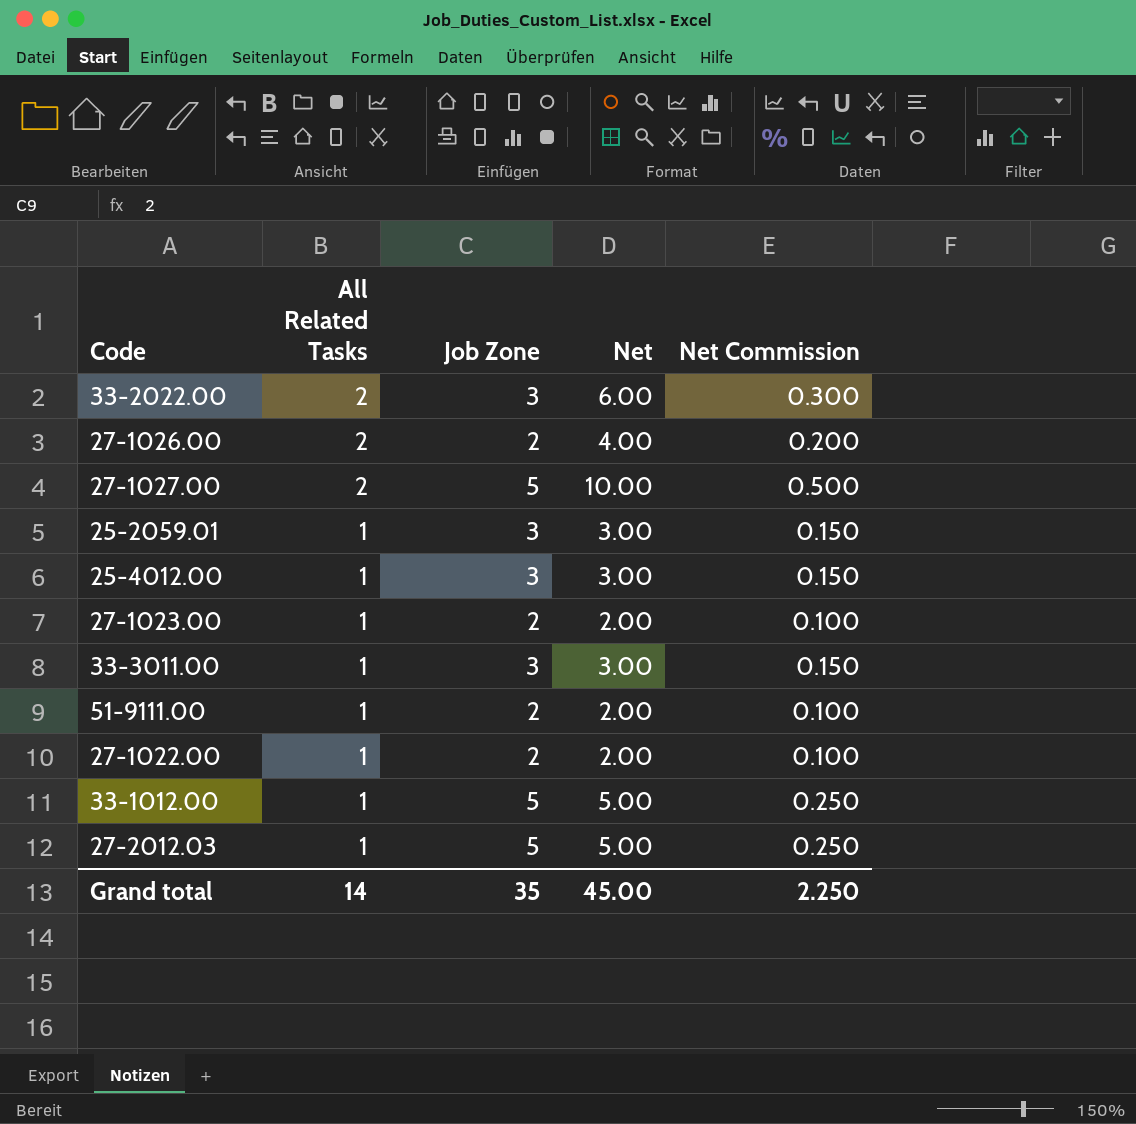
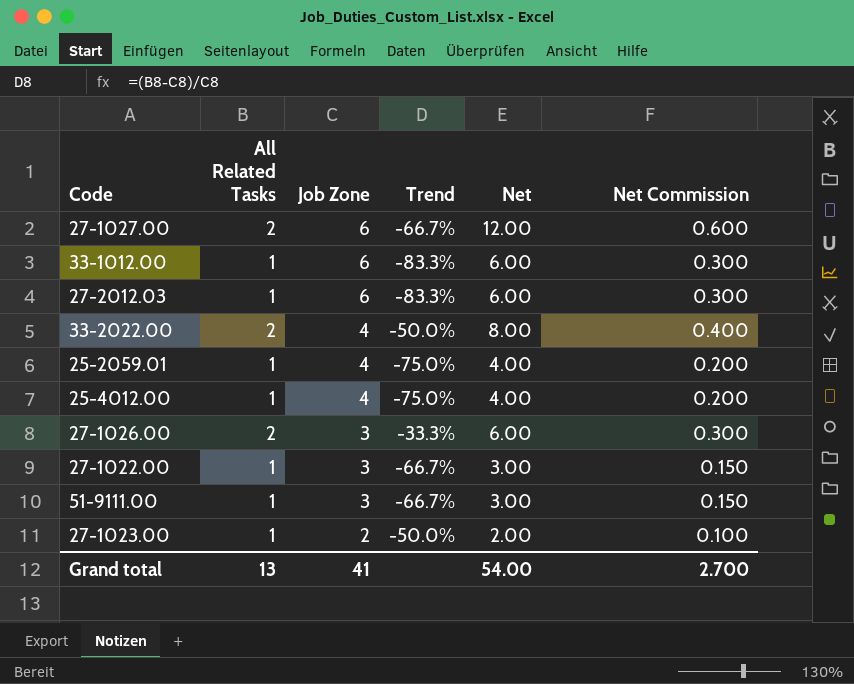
row order: All Related Tasks descending -> Job Zone descending
column Trend | formula: none -> ([All Related Tasks] - [Job Zone]) / [Job Zone]
row 33-3011.00: 1 | 3 | 3.00 | 0.150 -> none
27-1027.00 | Job Zone: 5 -> 6
27-1027.00 | Net: 10.00 -> 12.00
27-1027.00 | Net Commission: 0.500 -> 0.600
33-1012.00 | Job Zone: 5 -> 6
33-1012.00 | Net: 5.00 -> 6.00
33-1012.00 | Net Commission: 0.250 -> 0.300
27-2012.03 | Job Zone: 5 -> 6
27-2012.03 | Net: 5.00 -> 6.00
27-2012.03 | Net Commission: 0.250 -> 0.300
33-2022.00 | Job Zone: 3 -> 4
33-2022.00 | Net: 6.00 -> 8.00
33-2022.00 | Net Commission: 0.300 -> 0.400
25-2059.01 | Job Zone: 3 -> 4
25-2059.01 | Net: 3.00 -> 4.00
25-2059.01 | Net Commission: 0.150 -> 0.200
25-4012.00 | Job Zone: 3 -> 4
25-4012.00 | Net: 3.00 -> 4.00
25-4012.00 | Net Commission: 0.150 -> 0.200
27-1026.00 | Job Zone: 2 -> 3
27-1026.00 | Net: 4.00 -> 6.00
27-1026.00 | Net Commission: 0.200 -> 0.300
27-1022.00 | Job Zone: 2 -> 3
27-1022.00 | Net: 2.00 -> 3.00
27-1022.00 | Net Commission: 0.100 -> 0.150
51-9111.00 | Job Zone: 2 -> 3
51-9111.00 | Net: 2.00 -> 3.00
51-9111.00 | Net Commission: 0.100 -> 0.150
Grand total | All Related Tasks: 14 -> 13
Grand total | Job Zone: 35 -> 41
Grand total | Net: 45.00 -> 54.00
Grand total | Net Commission: 2.250 -> 2.700

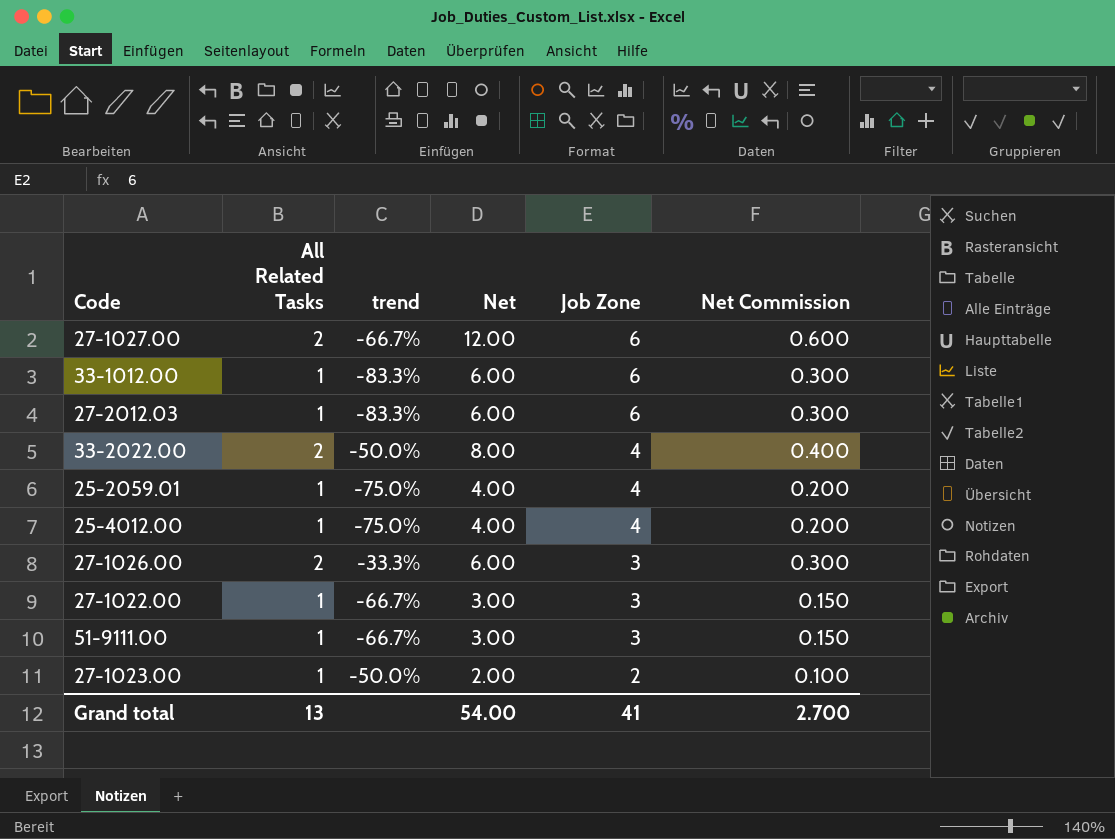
column name: Trend -> trend
column Job Zone | position: 3 -> 5

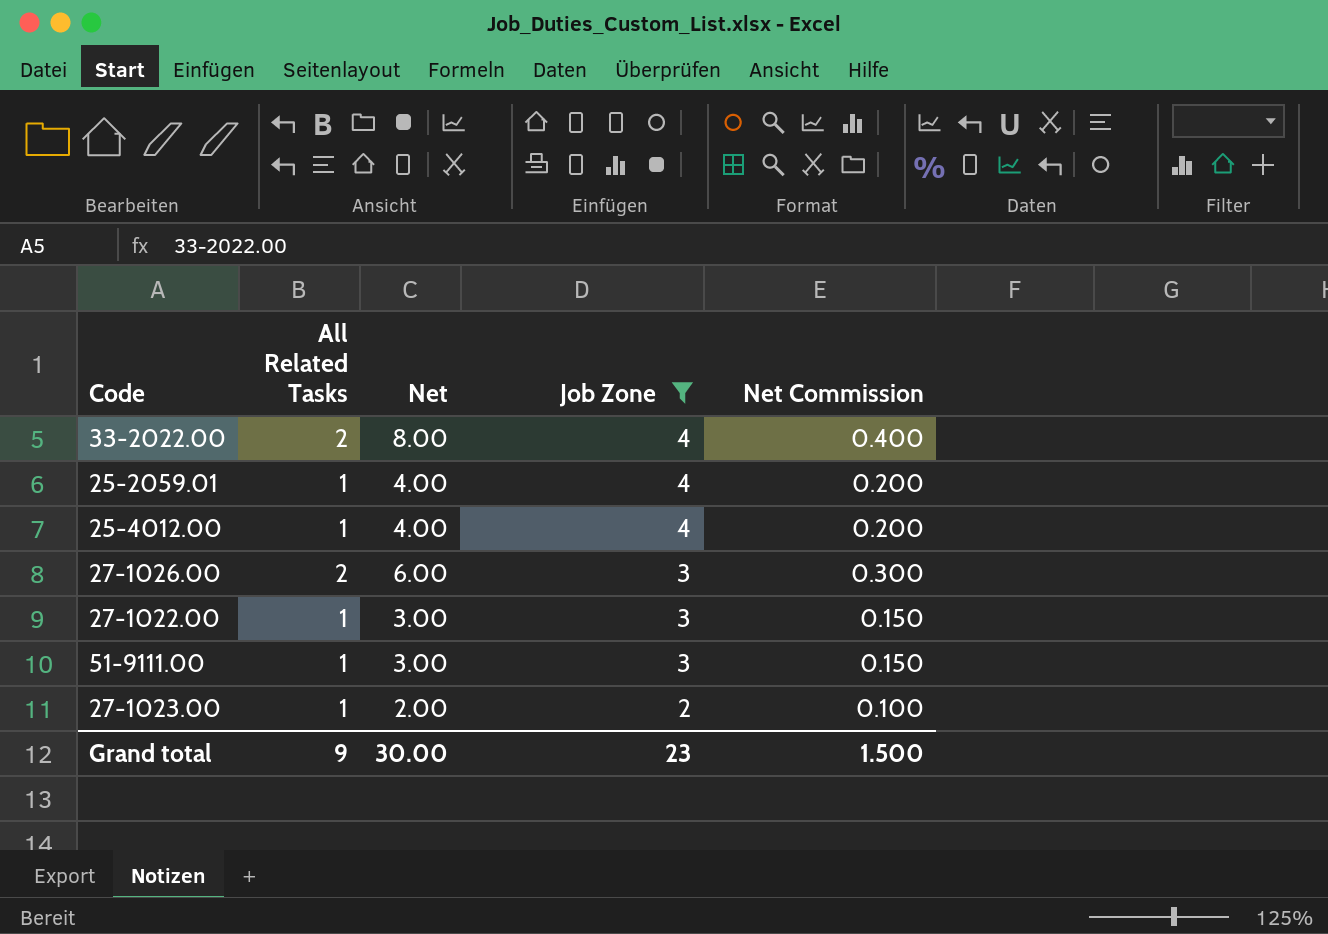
filter: none -> Job Zone != 6
column trend | formula: ([All Related Tasks] - [Job Zone]) / [Job Zone] -> none
Grand total | All Related Tasks: 13 -> 9
Grand total | Net: 54.00 -> 30.00
Grand total | Job Zone: 41 -> 23
Grand total | Net Commission: 2.700 -> 1.500

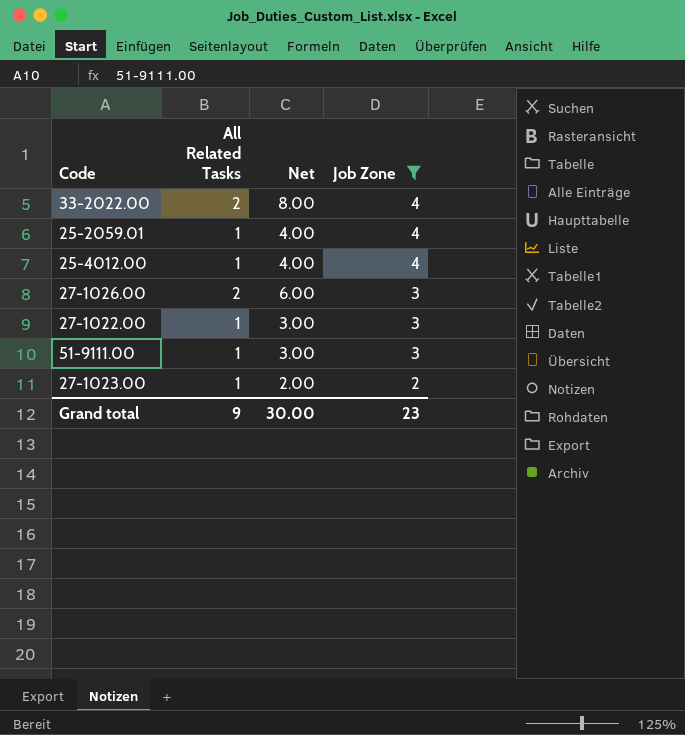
column Net Commission | formula: [Net] * 0.05 -> none

